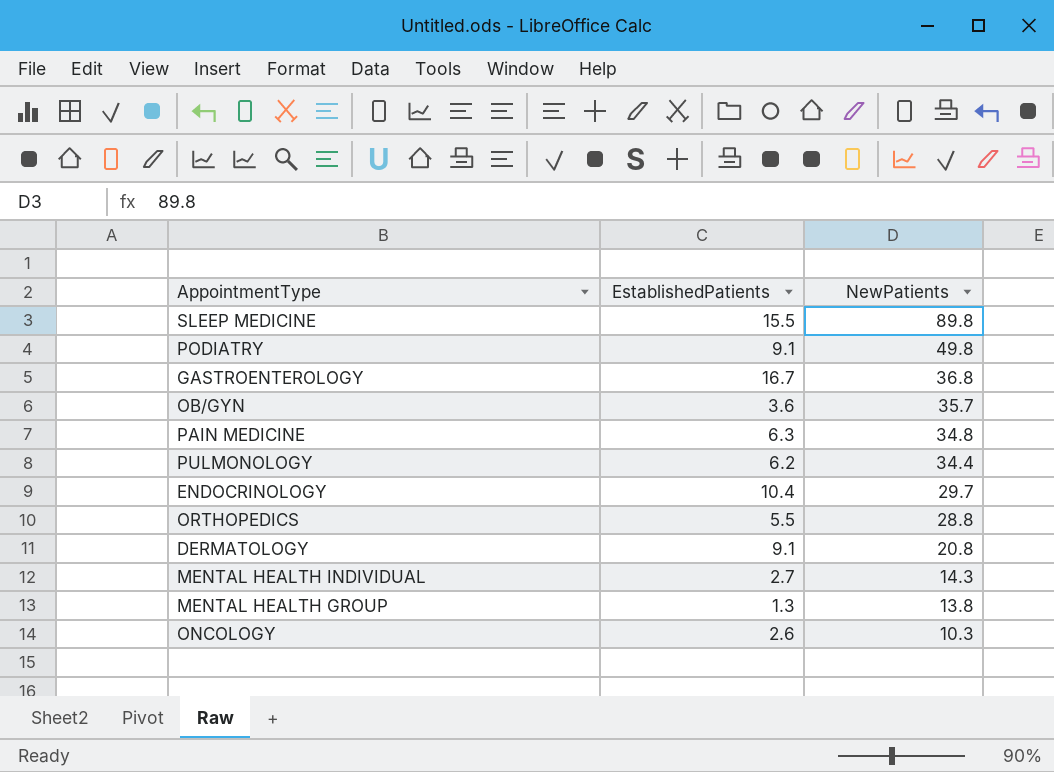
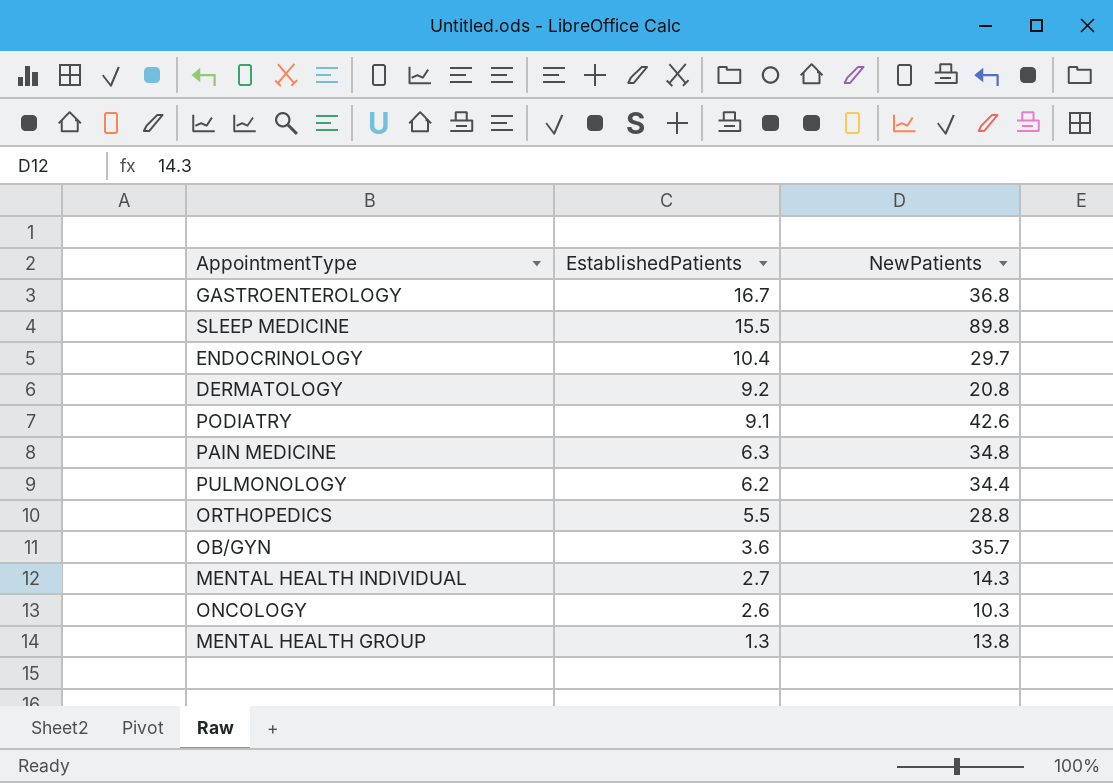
row order: NewPatients descending -> EstablishedPatients descending
DERMATOLOGY | EstablishedPatients: 9.1 -> 9.2
PODIATRY | NewPatients: 49.8 -> 42.6

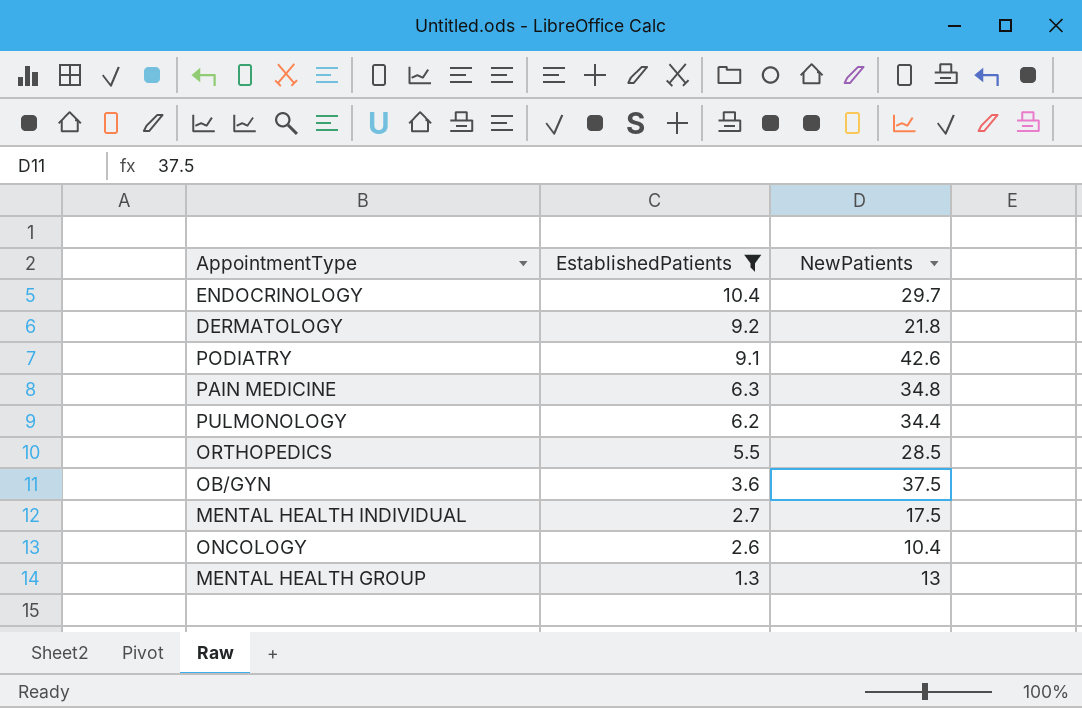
filter: none -> EstablishedPatients <= 10.4
DERMATOLOGY | NewPatients: 20.8 -> 21.8
ORTHOPEDICS | NewPatients: 28.8 -> 28.5
OB/GYN | NewPatients: 35.7 -> 37.5
MENTAL HEALTH INDIVIDUAL | NewPatients: 14.3 -> 17.5
ONCOLOGY | NewPatients: 10.3 -> 10.4
MENTAL HEALTH GROUP | NewPatients: 13.8 -> 13

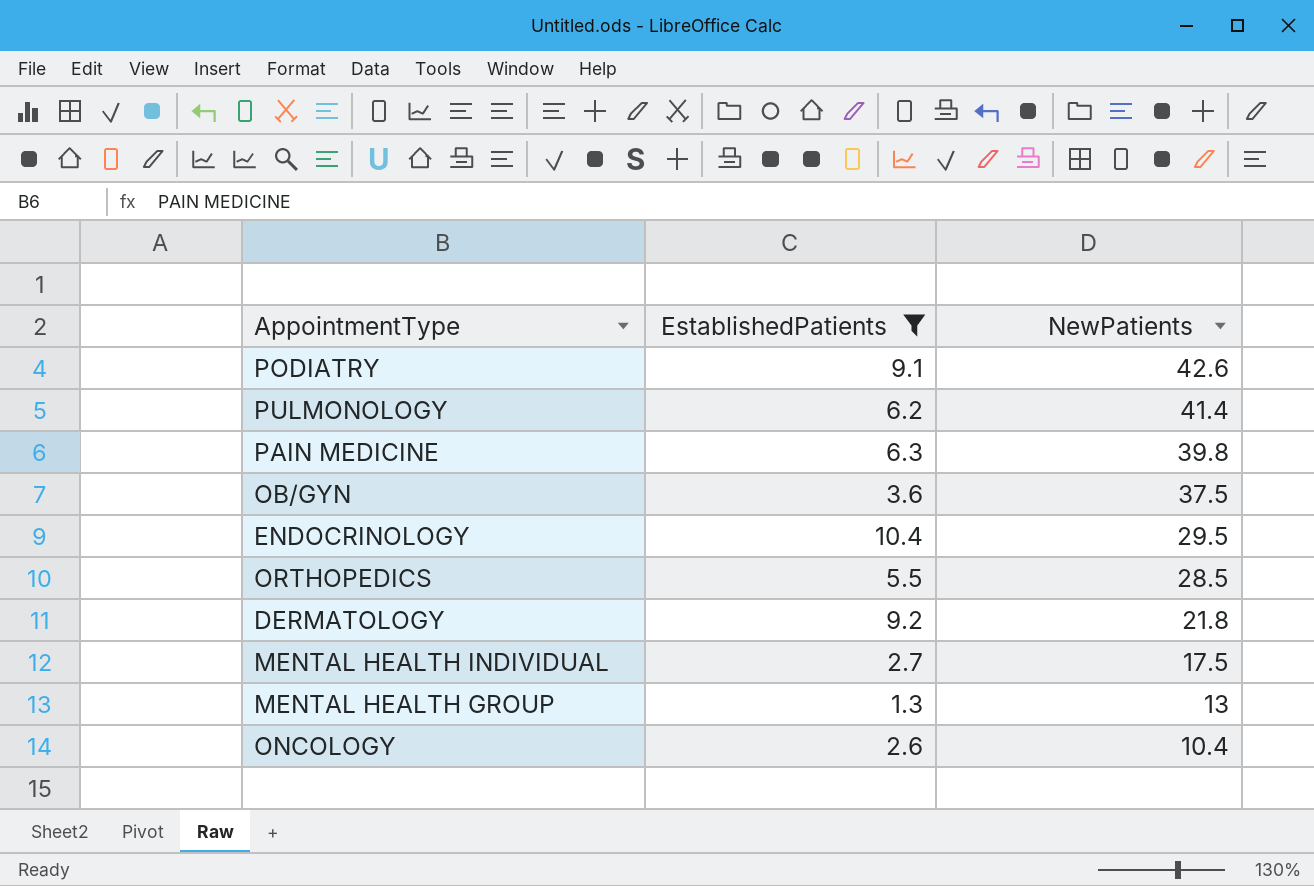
row order: EstablishedPatients descending -> NewPatients descending
PULMONOLOGY | NewPatients: 34.4 -> 41.4
PAIN MEDICINE | NewPatients: 34.8 -> 39.8
ENDOCRINOLOGY | NewPatients: 29.7 -> 29.5

